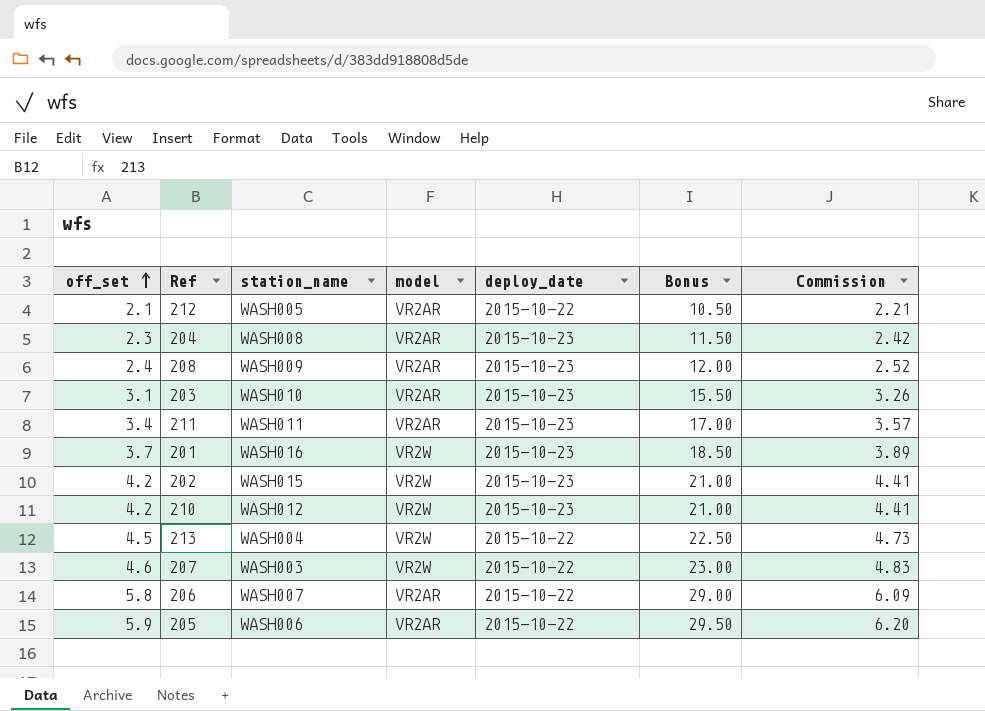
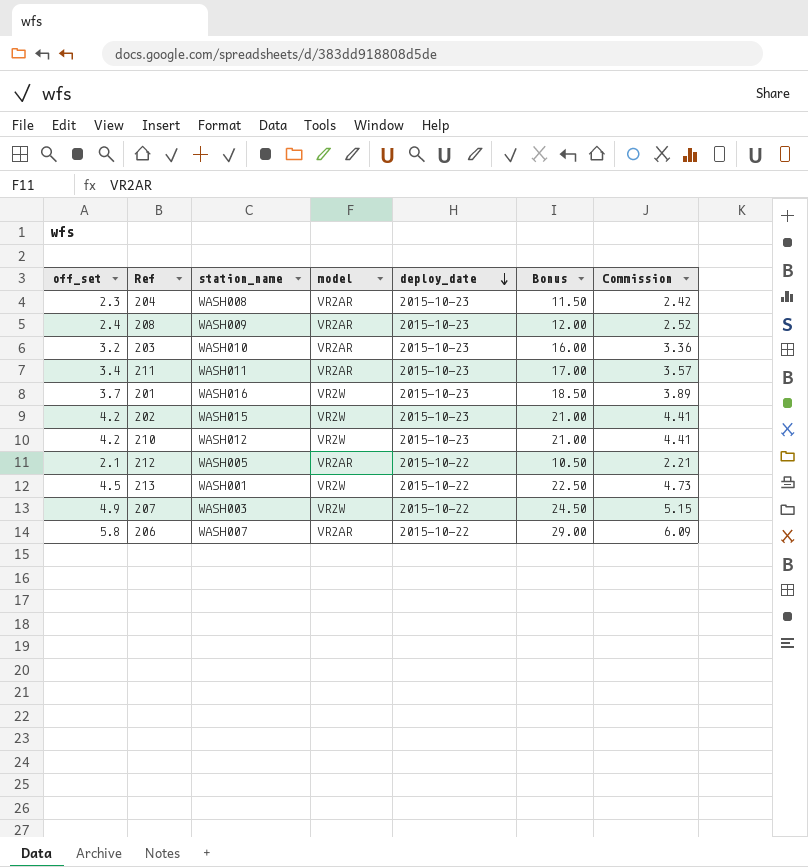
row order: off_set ascending -> deploy_date descending
row 205: 5.9 | WASH006 | VR2AR | 2015-10-22 | 29.50 | 6.20 -> none
203 | off_set: 3.1 -> 3.2
203 | Bonus: 15.50 -> 16.00
203 | Commission: 3.26 -> 3.36
213 | station_name: WASH004 -> WASH001
207 | off_set: 4.6 -> 4.9
207 | Bonus: 23.00 -> 24.50
207 | Commission: 4.83 -> 5.15

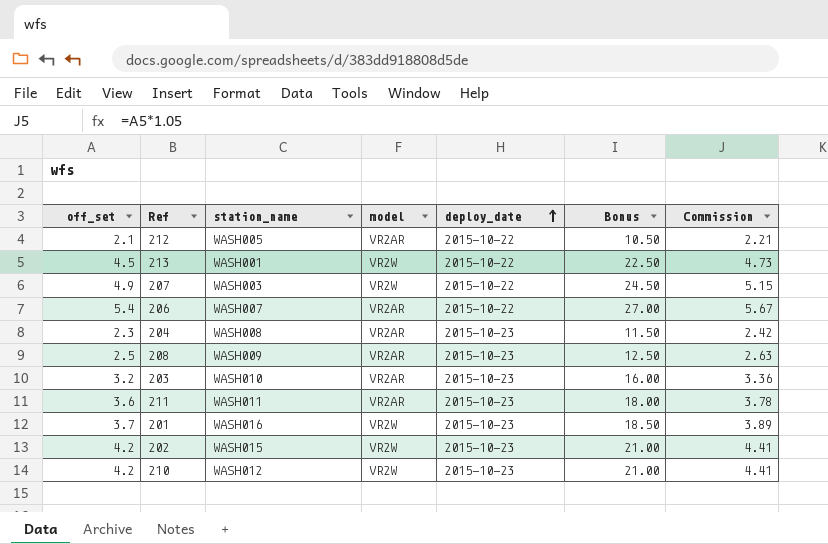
row order: deploy_date descending -> deploy_date ascending
206 | off_set: 5.8 -> 5.4
206 | Bonus: 29.00 -> 27.00
206 | Commission: 6.09 -> 5.67
208 | off_set: 2.4 -> 2.5
208 | Bonus: 12.00 -> 12.50
208 | Commission: 2.52 -> 2.63
211 | off_set: 3.4 -> 3.6
211 | Bonus: 17.00 -> 18.00
211 | Commission: 3.57 -> 3.78

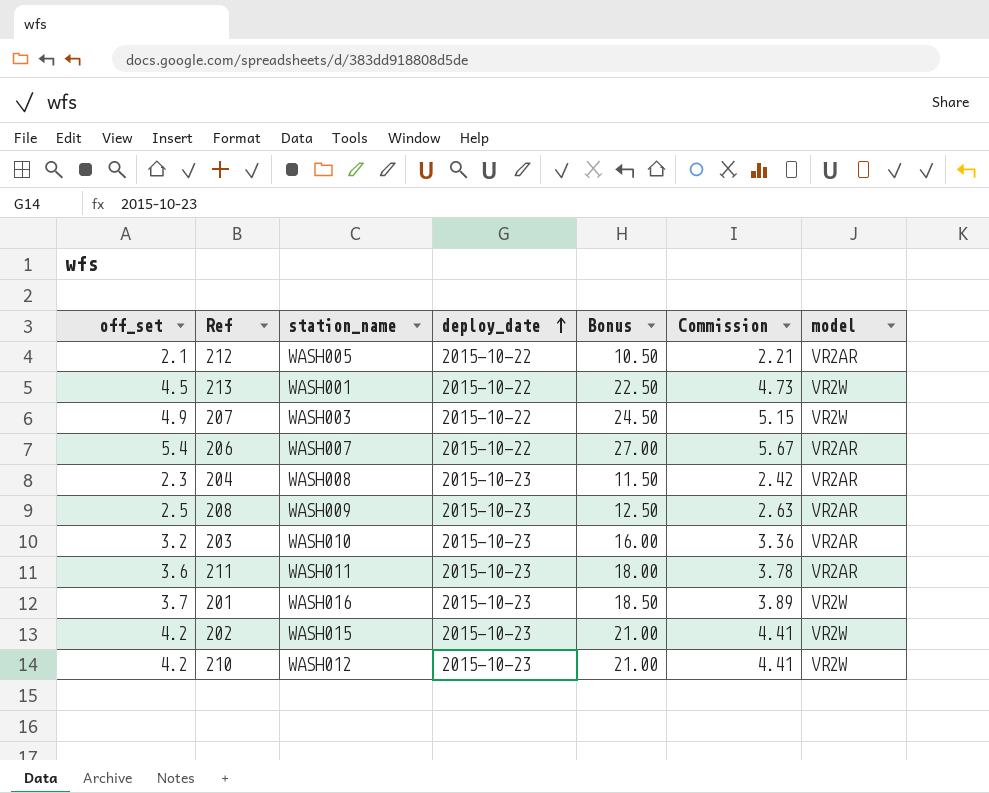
column model | position: 4 -> 7

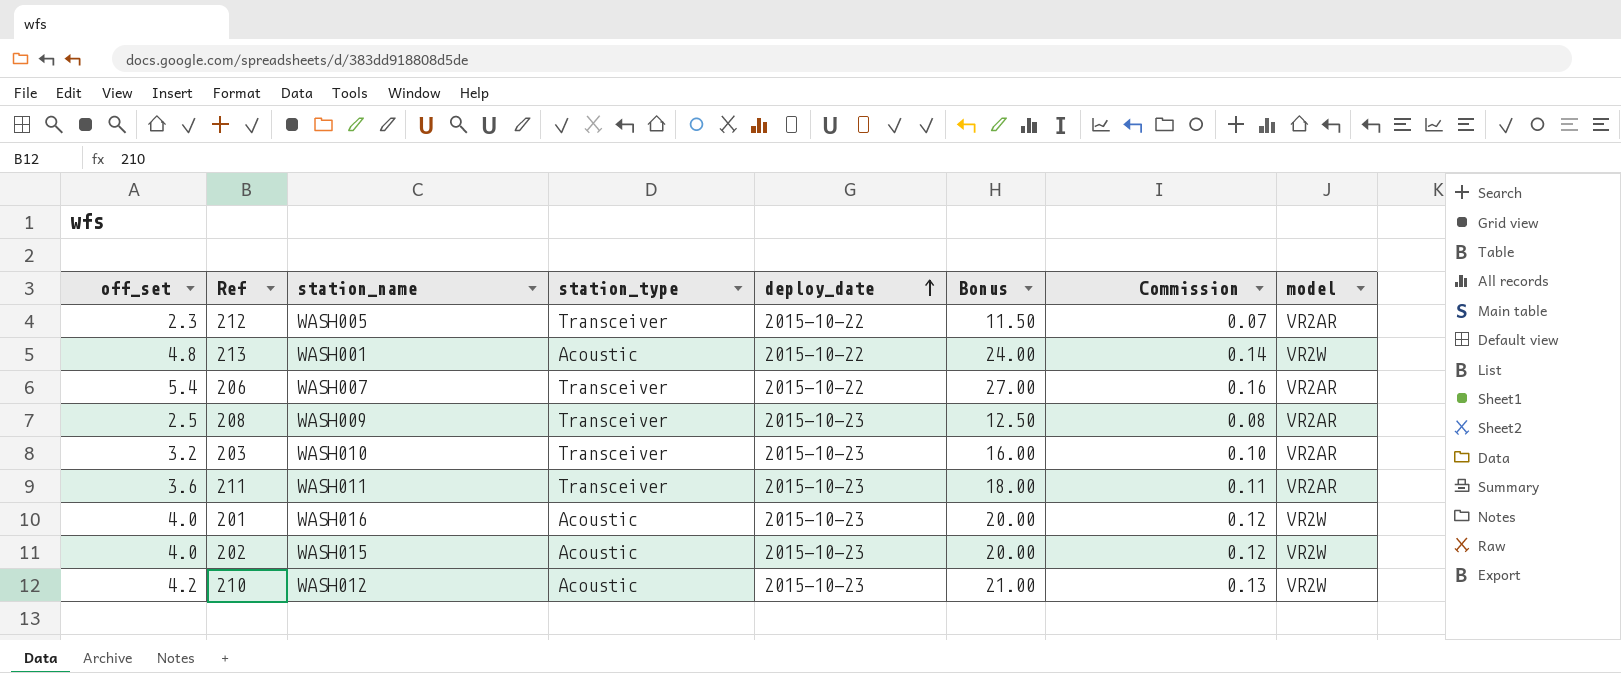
column station_type | position: none -> 4
column Commission | formula: [off_set] * 1.05 -> [off_set] * 0.03
row 207: 4.9 | WASH003 | 2015-10-22 | 24.50 | 5.15 | VR2W -> none
row 204: 2.3 | WASH008 | 2015-10-23 | 11.50 | 2.42 | VR2AR -> none
212 | off_set: 2.1 -> 2.3
212 | Bonus: 10.50 -> 11.50
213 | off_set: 4.5 -> 4.8
213 | Bonus: 22.50 -> 24.00
201 | off_set: 3.7 -> 4.0
201 | Bonus: 18.50 -> 20.00
202 | off_set: 4.2 -> 4.0
202 | Bonus: 21.00 -> 20.00

